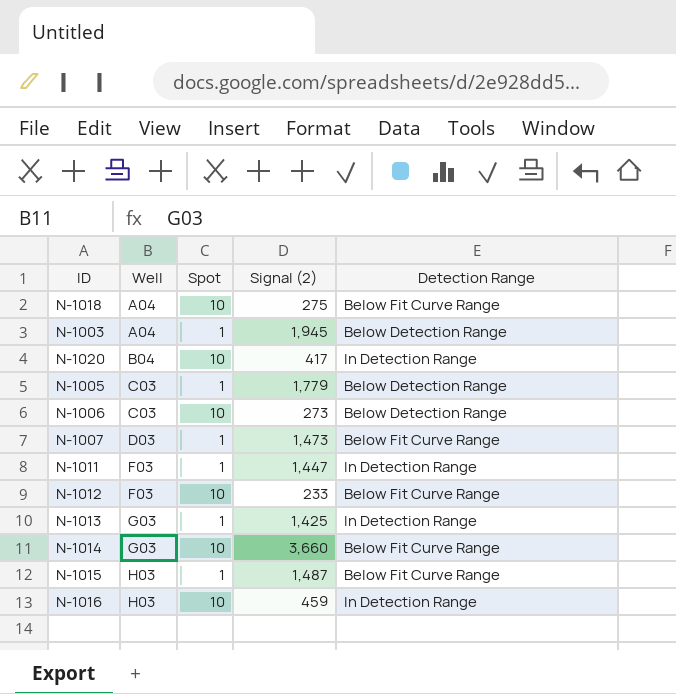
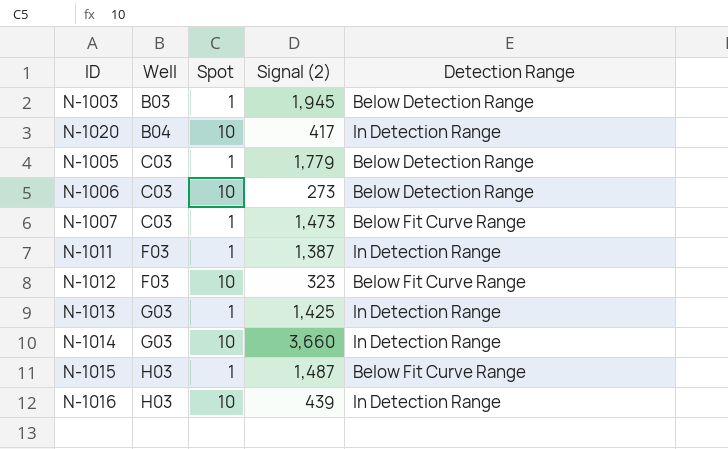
row N-1018: A04 | 10 | 275 | Below Fit Curve Range -> none
N-1003 | Well: A04 -> B03
N-1007 | Well: D03 -> C03
N-1011 | Signal (2): 1,447 -> 1,387
N-1012 | Signal (2): 233 -> 323
N-1014 | Detection Range: Below Fit Curve Range -> In Detection Range
N-1016 | Signal (2): 459 -> 439

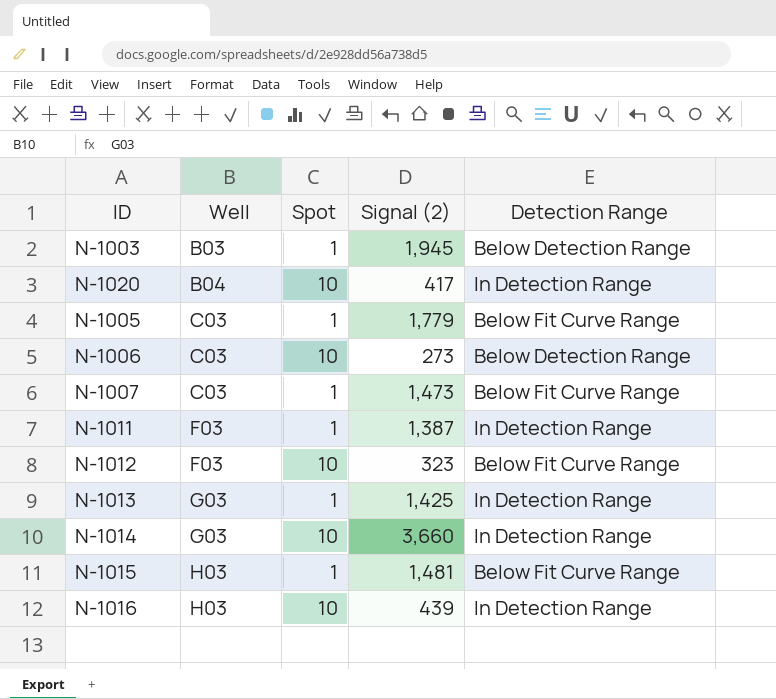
N-1005 | Detection Range: Below Detection Range -> Below Fit Curve Range
N-1015 | Signal (2): 1,487 -> 1,481

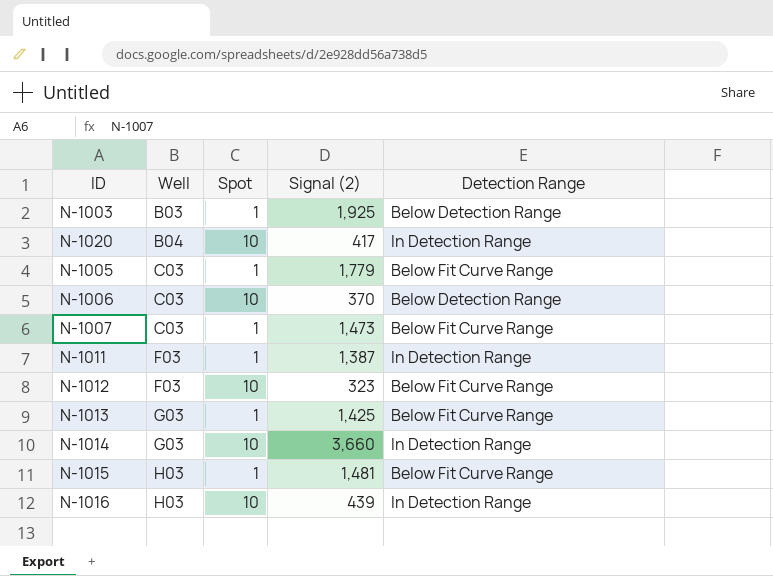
N-1003 | Signal (2): 1,945 -> 1,925
N-1006 | Signal (2): 273 -> 370
N-1013 | Detection Range: In Detection Range -> Below Fit Curve Range

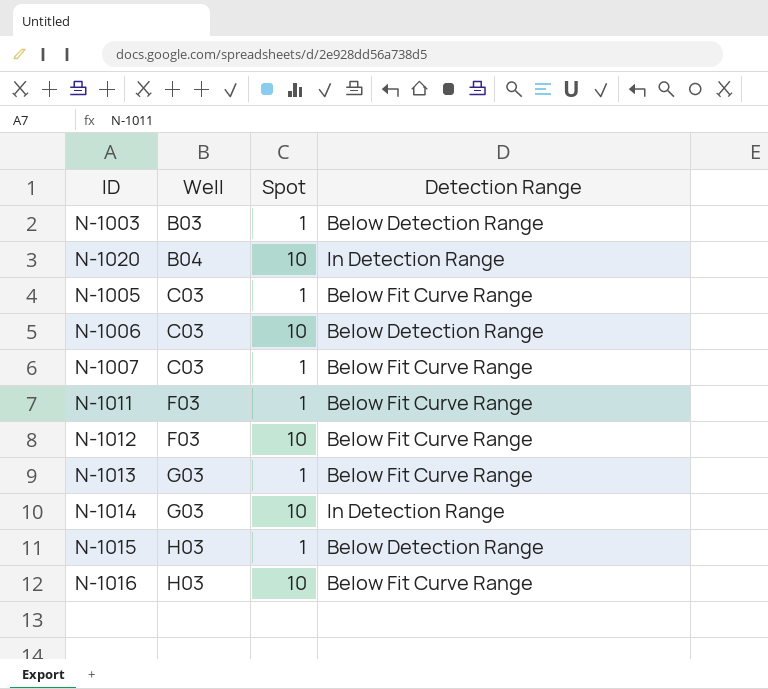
column Signal (2) | position: 4 -> none
N-1011 | Detection Range: In Detection Range -> Below Fit Curve Range
N-1015 | Detection Range: Below Fit Curve Range -> Below Detection Range
N-1016 | Detection Range: In Detection Range -> Below Fit Curve Range

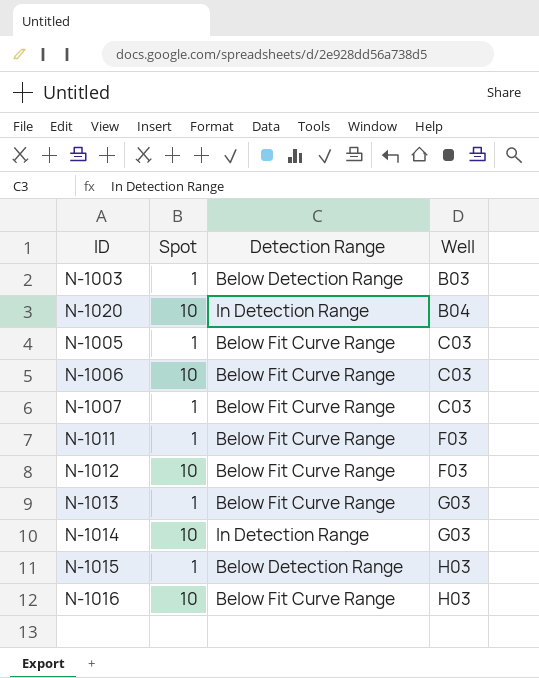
column Well | position: 2 -> 4
N-1006 | Detection Range: Below Detection Range -> Below Fit Curve Range

